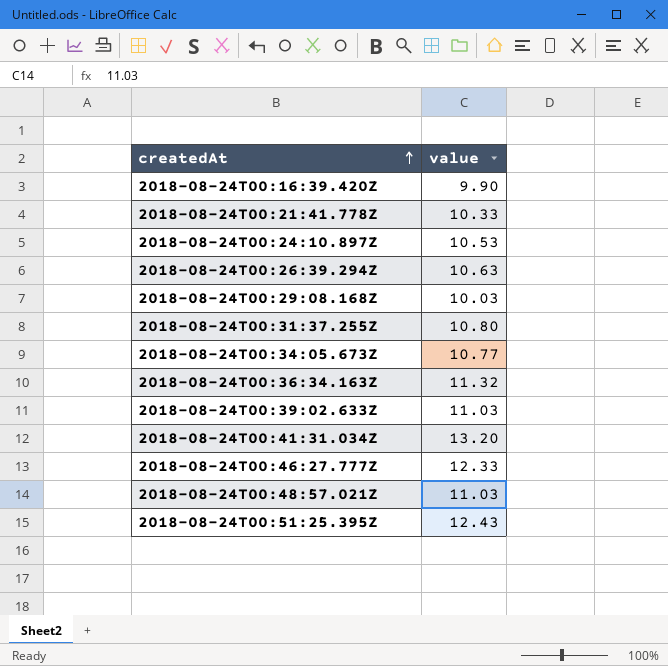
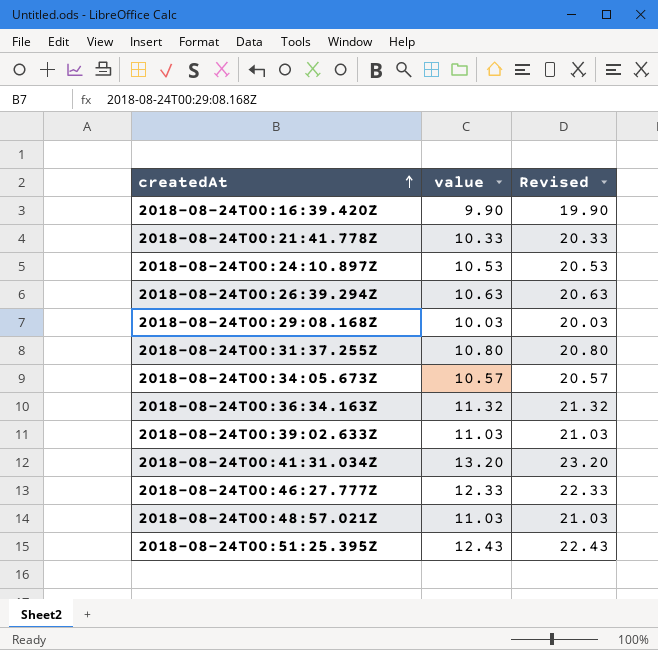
column Revised | formula: none -> [value] + 10
2018-08-24T00:34:05.673Z | value: 10.77 -> 10.57

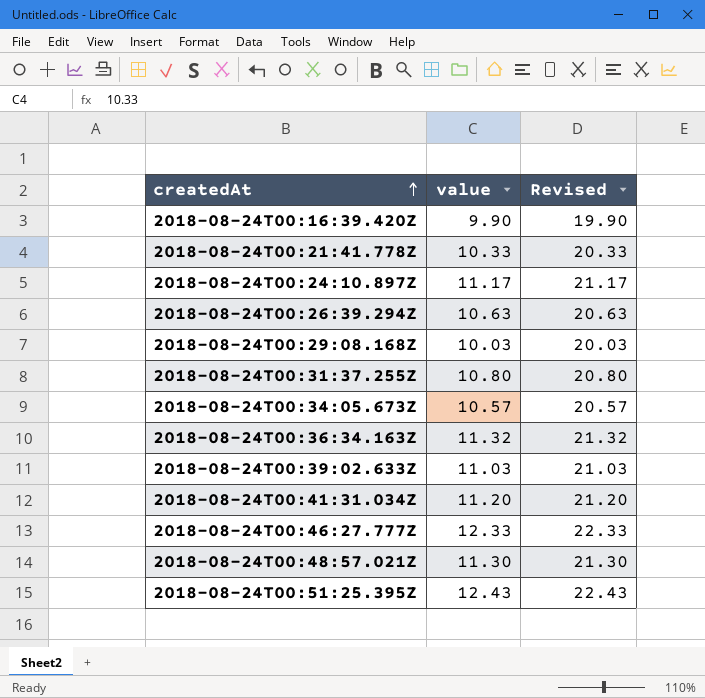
2018-08-24T00:24:10.897Z | value: 10.53 -> 11.17
2018-08-24T00:24:10.897Z | Revised: 20.53 -> 21.17
2018-08-24T00:41:31.034Z | value: 13.20 -> 11.20
2018-08-24T00:41:31.034Z | Revised: 23.20 -> 21.20
2018-08-24T00:48:57.021Z | value: 11.03 -> 11.30
2018-08-24T00:48:57.021Z | Revised: 21.03 -> 21.30

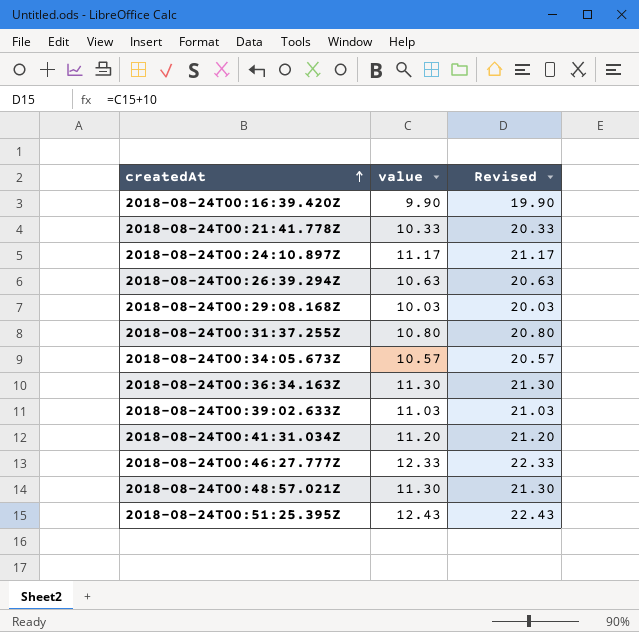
2018-08-24T00:36:34.163Z | value: 11.32 -> 11.30
2018-08-24T00:36:34.163Z | Revised: 21.32 -> 21.30

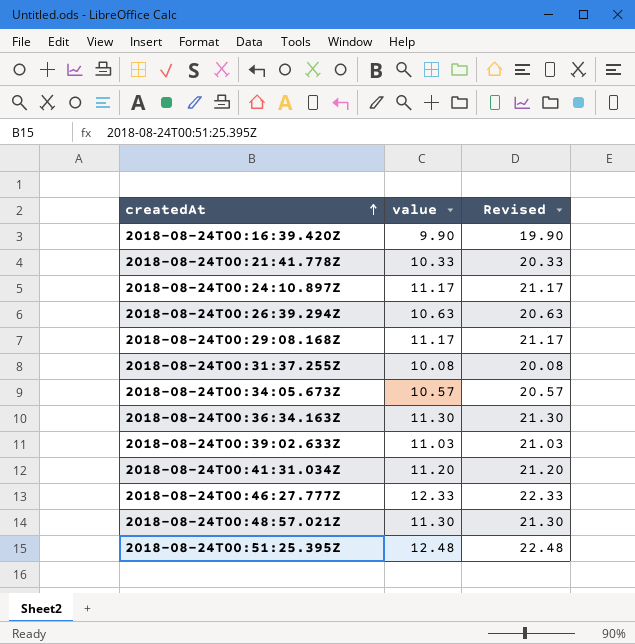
2018-08-24T00:29:08.168Z | value: 10.03 -> 11.17
2018-08-24T00:29:08.168Z | Revised: 20.03 -> 21.17
2018-08-24T00:31:37.255Z | value: 10.80 -> 10.08
2018-08-24T00:31:37.255Z | Revised: 20.80 -> 20.08
2018-08-24T00:51:25.395Z | value: 12.43 -> 12.48
2018-08-24T00:51:25.395Z | Revised: 22.43 -> 22.48

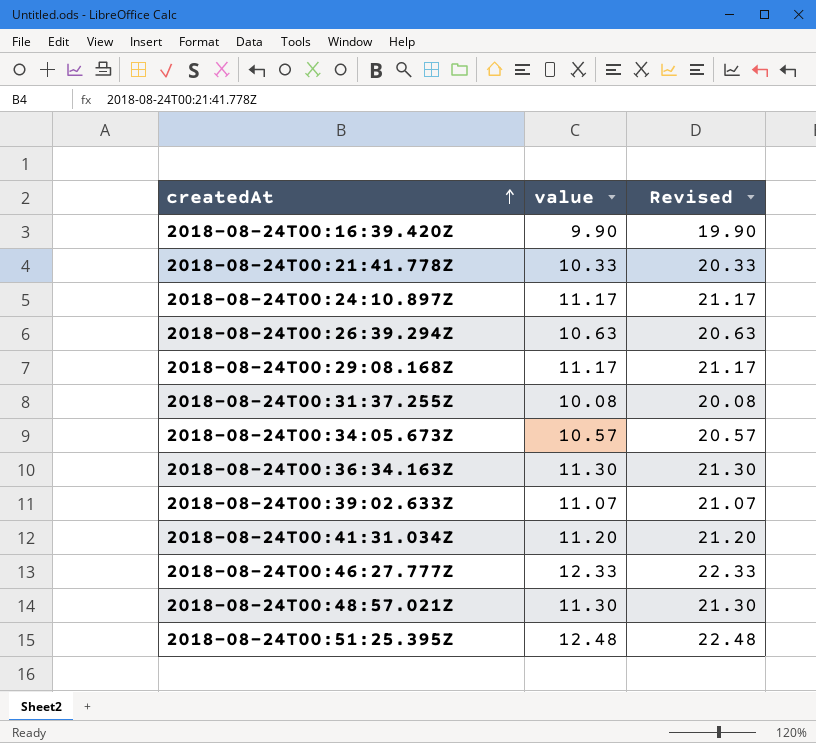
2018-08-24T00:39:02.633Z | value: 11.03 -> 11.07
2018-08-24T00:39:02.633Z | Revised: 21.03 -> 21.07

